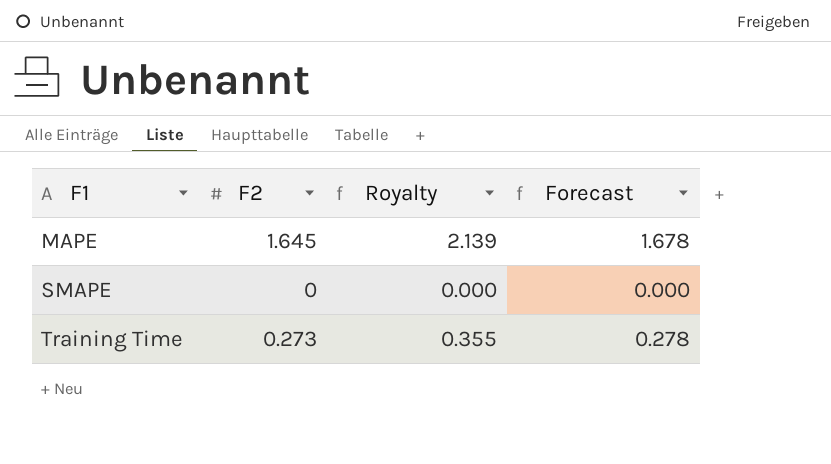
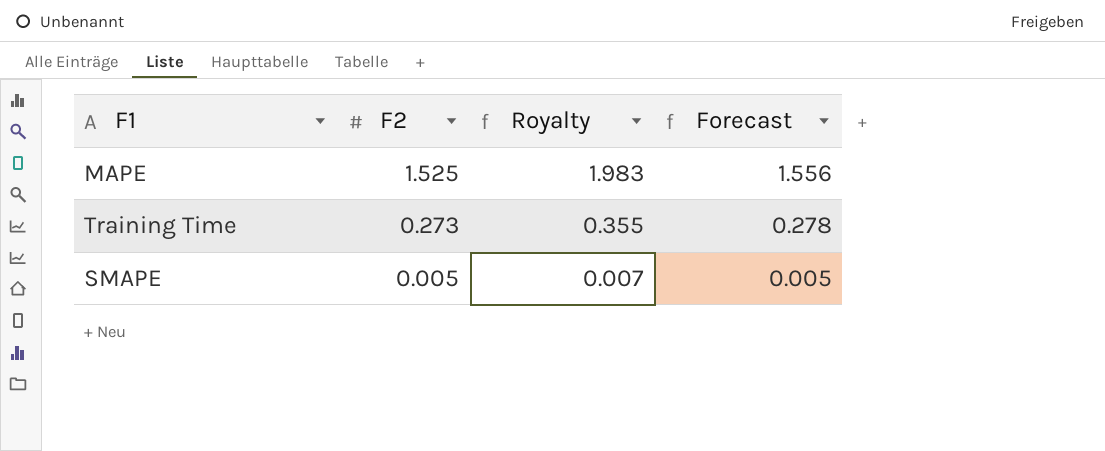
row order: F1 ascending -> F2 descending
MAPE | F2: 1.645 -> 1.525
MAPE | Royalty: 2.139 -> 1.983
MAPE | Forecast: 1.678 -> 1.556
SMAPE | F2: 0 -> 0.005
SMAPE | Royalty: 0.000 -> 0.007
SMAPE | Forecast: 0.000 -> 0.005

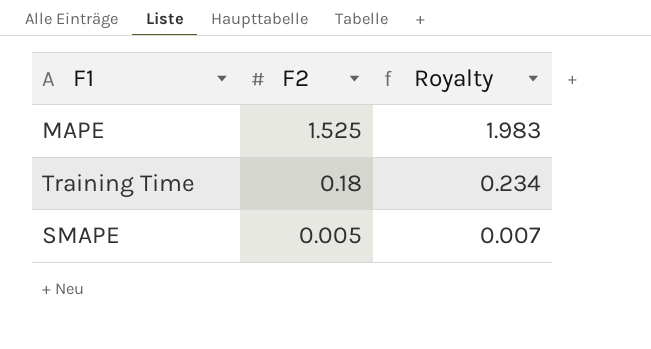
column Forecast | formula: [F2] * 1.02 -> none
Training Time | F2: 0.273 -> 0.18
Training Time | Royalty: 0.355 -> 0.234

